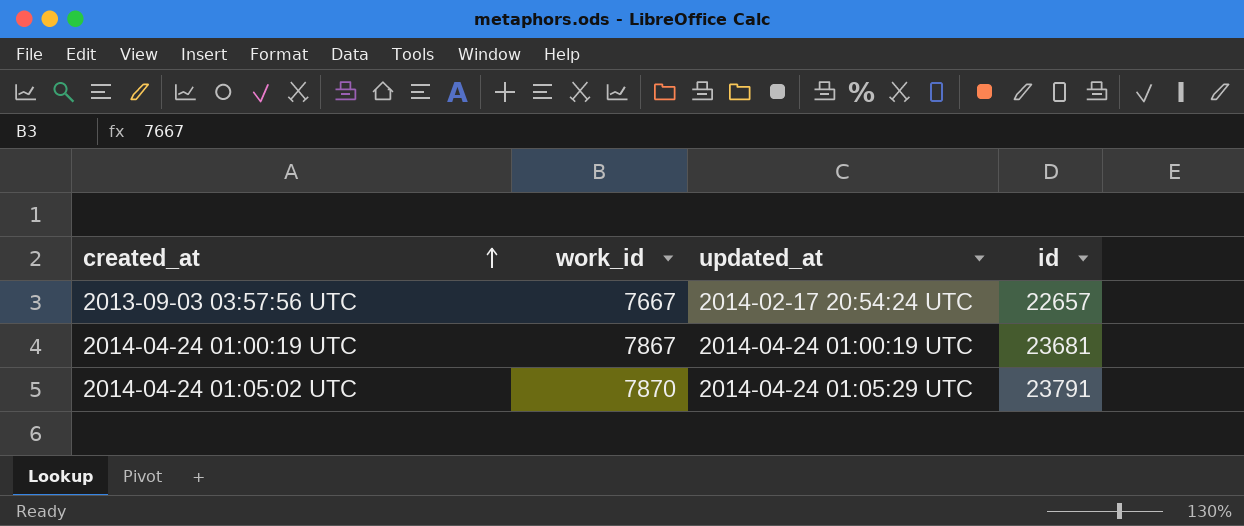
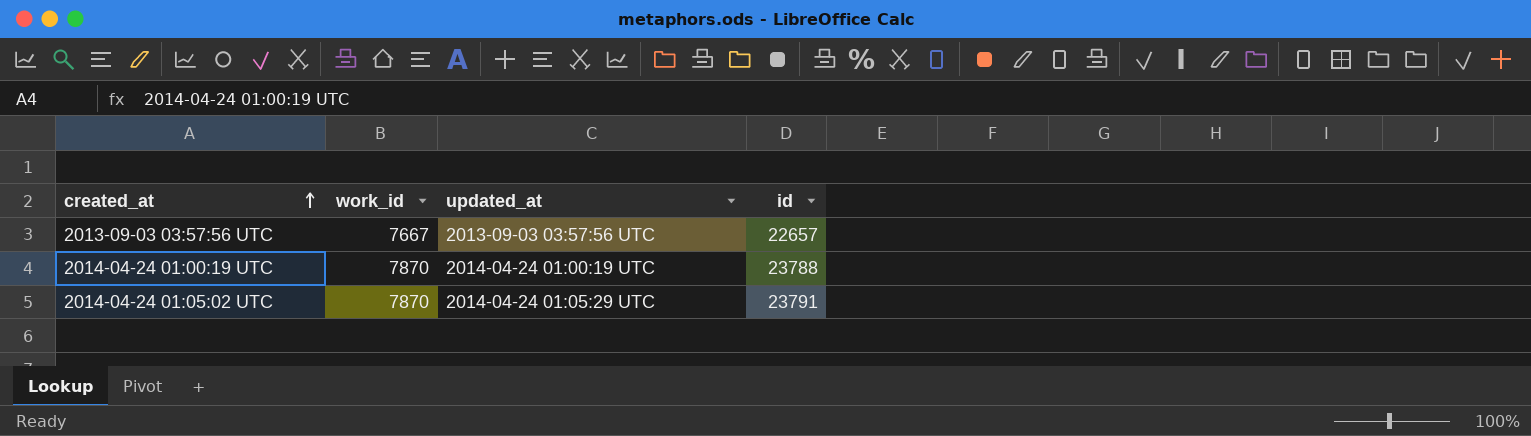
2013-09-03 03:57:56 UTC | updated_at: 2014-02-17 20:54:24 UTC -> 2013-09-03 03:57:56 UTC
2014-04-24 01:00:19 UTC | work_id: 7867 -> 7870
2014-04-24 01:00:19 UTC | id: 23681 -> 23788

